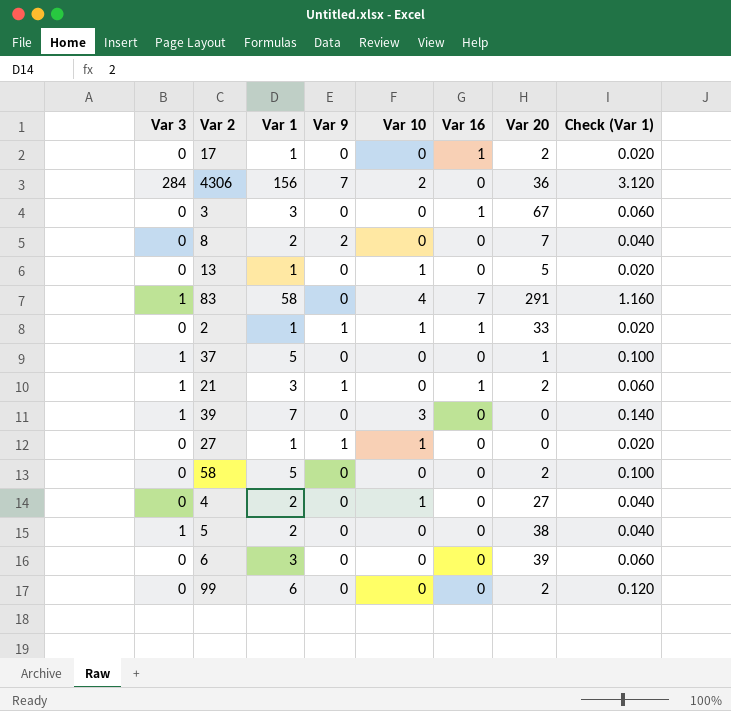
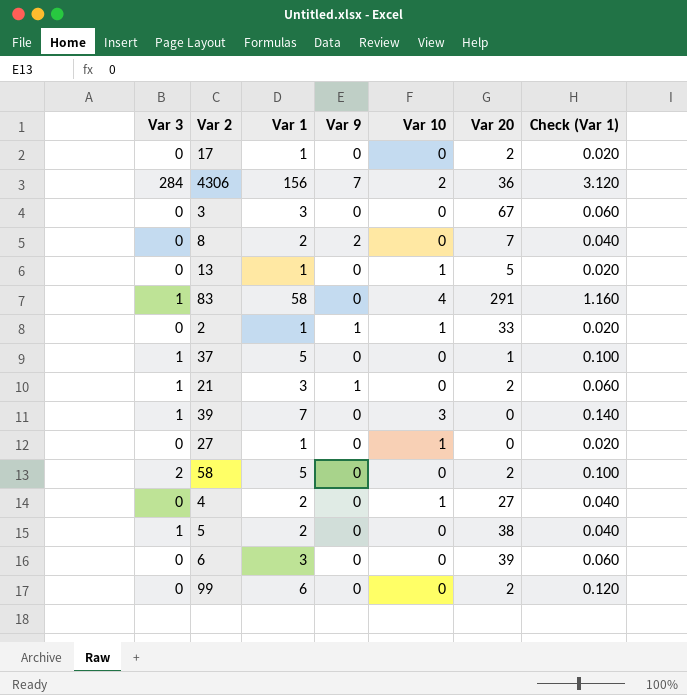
column Var 16 | position: 6 -> none
27 | Var 9: 1 -> 0
58 | Var 3: 0 -> 2

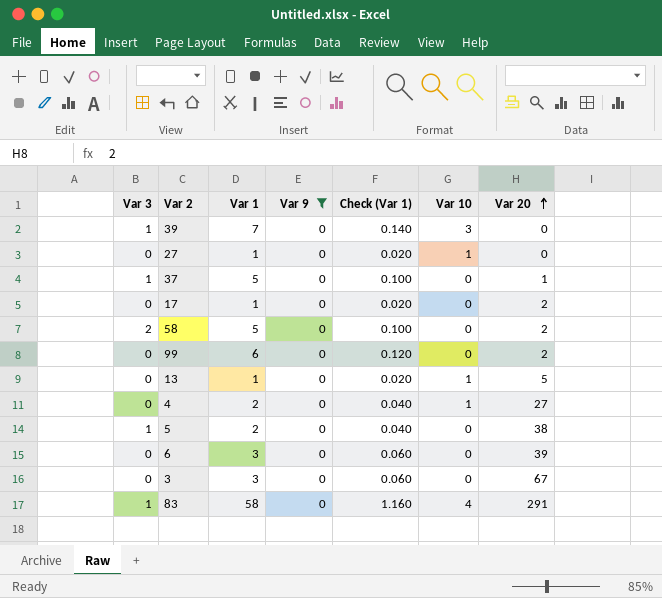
filter: none -> Var 9 = 0
row order: none -> Var 20 ascending
column Check (Var 1) | position: 7 -> 5

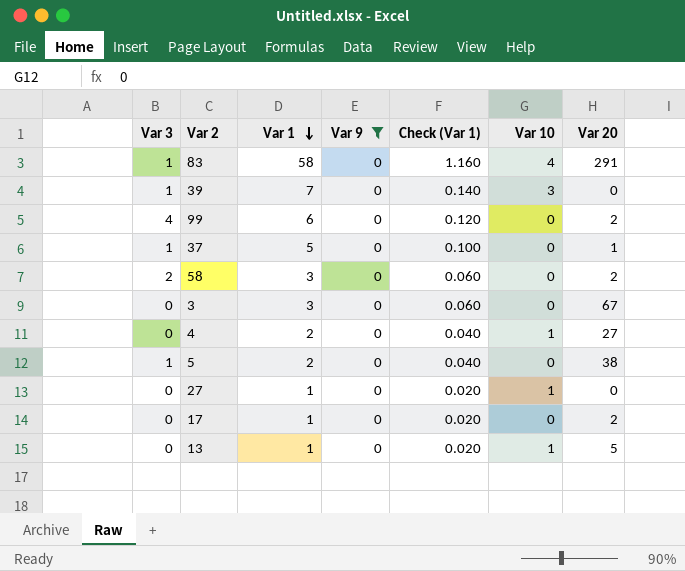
row order: Var 20 ascending -> Var 1 descending
row 6: 0 | 3 | 0 | 0.060 | 0 | 39 -> none
99 | Var 3: 0 -> 4
58 | Var 1: 5 -> 3
58 | Check (Var 1): 0.100 -> 0.060

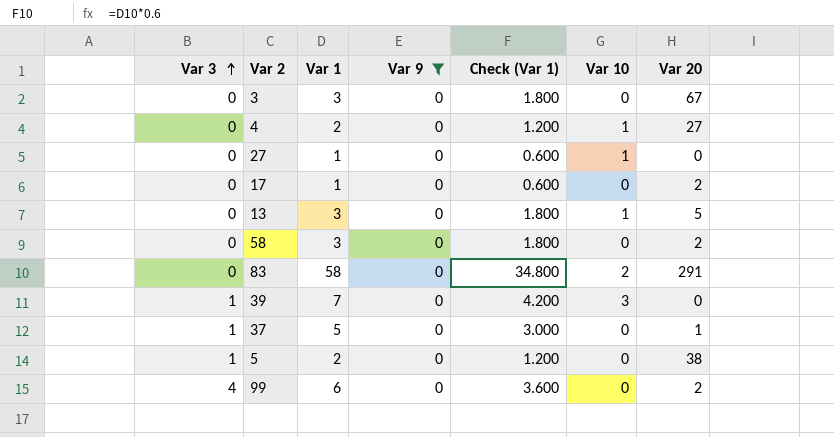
row order: Var 1 descending -> Var 3 ascending
column Check (Var 1) | formula: [Var 1] * 0.02 -> [Var 1] * 0.6
13 | Var 1: 1 -> 3
58 | Var 3: 2 -> 0
83 | Var 3: 1 -> 0
83 | Var 10: 4 -> 2

